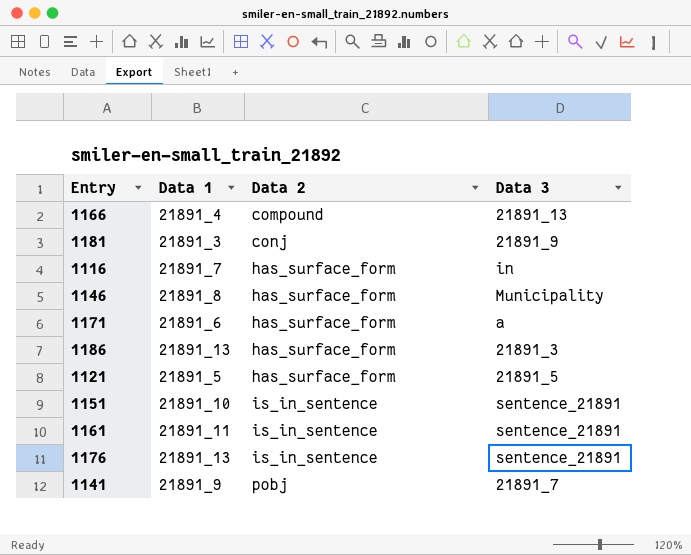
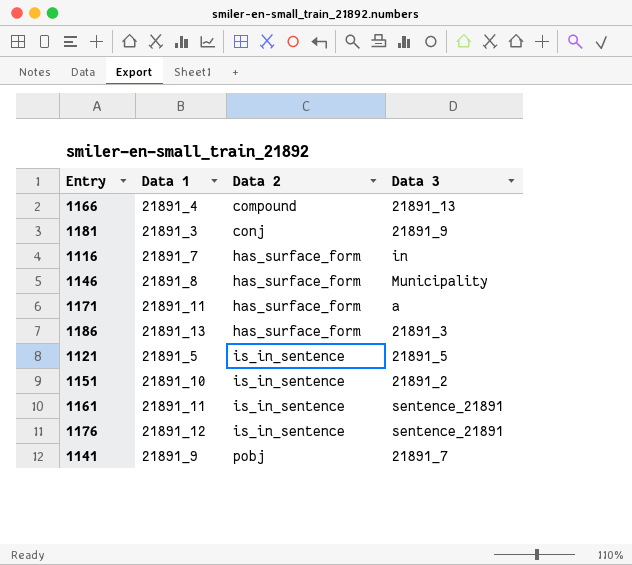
1171 | Data 1: 21891_6 -> 21891_11
1121 | Data 2: has_surface_form -> is_in_sentence
1151 | Data 3: sentence_21891 -> 21891_2
1176 | Data 1: 21891_13 -> 21891_12

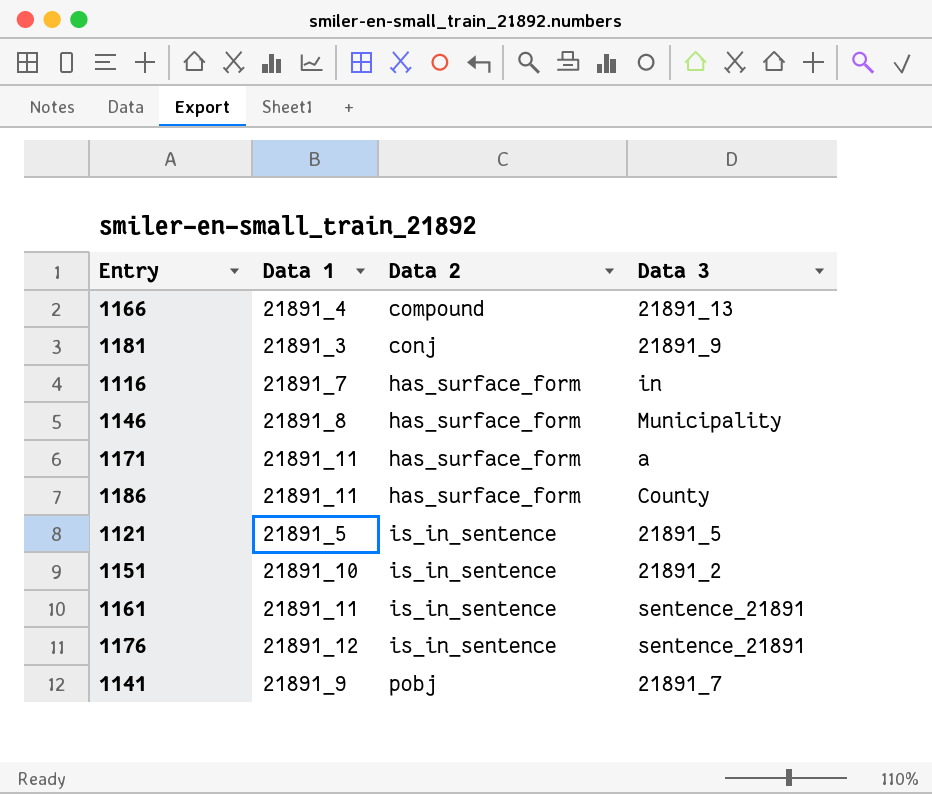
1186 | Data 1: 21891_13 -> 21891_11
1186 | Data 3: 21891_3 -> County

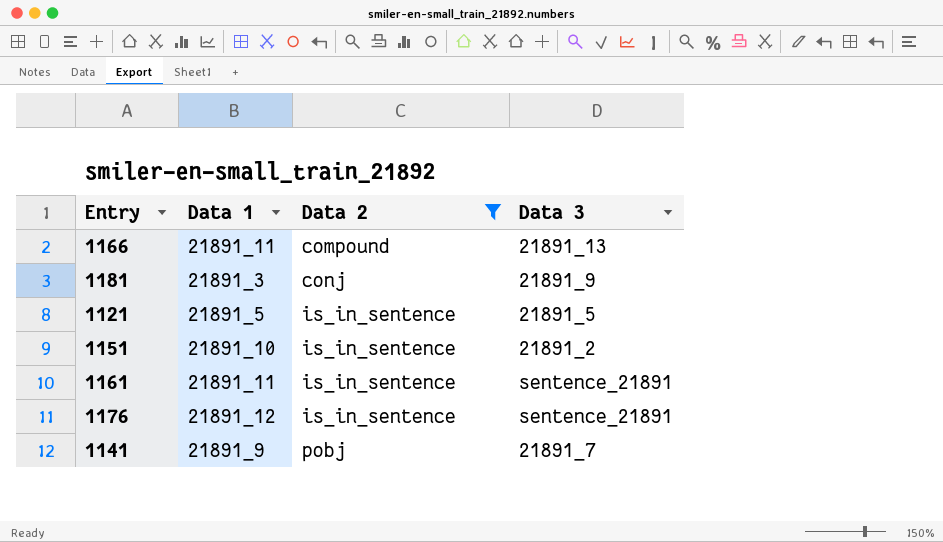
filter: none -> Data 2 != has_surface_form
1166 | Data 1: 21891_4 -> 21891_11

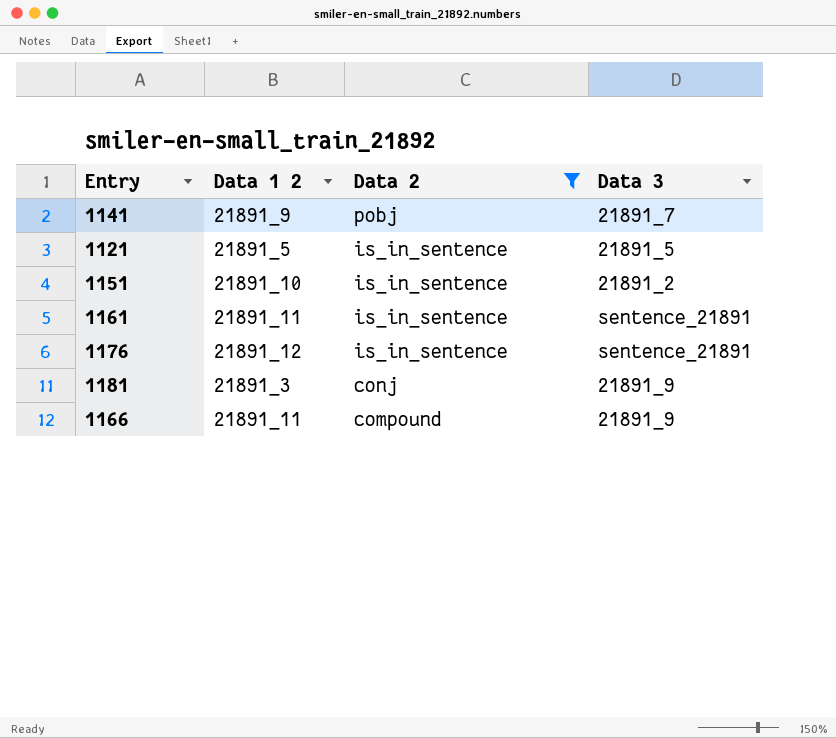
row order: Data 2 ascending -> Data 2 descending
column name: Data 1 -> Data 1 2
1166 | Data 3: 21891_13 -> 21891_9

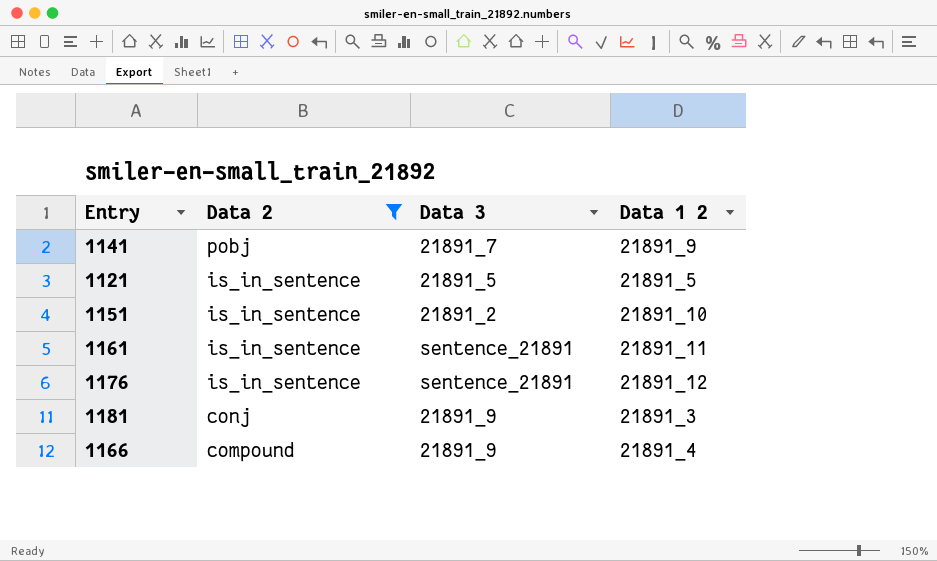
column Data 1 2 | position: 2 -> 4
1166 | Data 1 2: 21891_11 -> 21891_4

